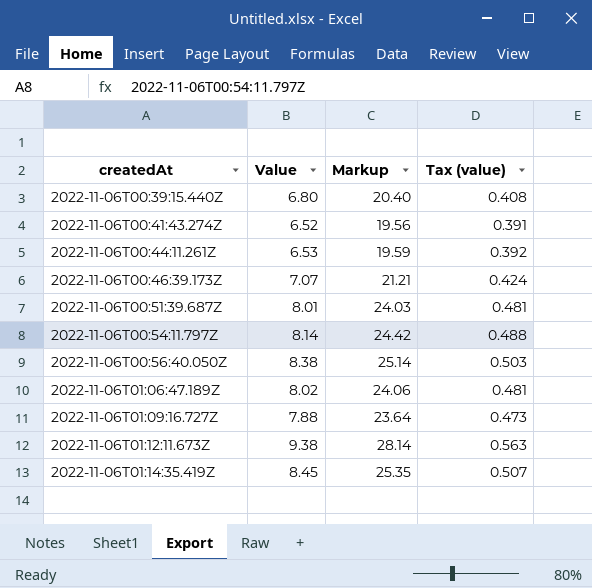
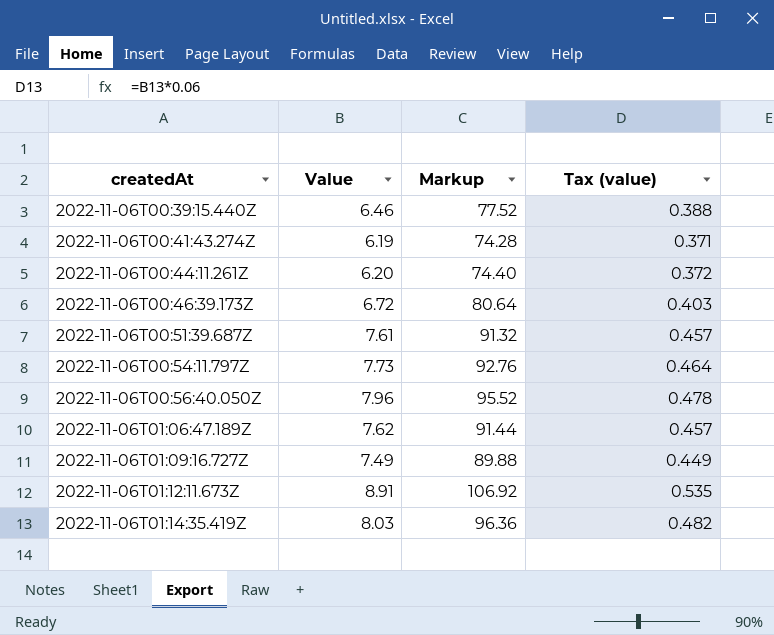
column Markup | formula: [Value] * 3 -> [Value] * 12
2022-11-06T00:39:15.440Z | Value: 6.80 -> 6.46
2022-11-06T00:39:15.440Z | Tax (value): 0.408 -> 0.388
2022-11-06T00:41:43.274Z | Value: 6.52 -> 6.19
2022-11-06T00:41:43.274Z | Tax (value): 0.391 -> 0.371
2022-11-06T00:44:11.261Z | Value: 6.53 -> 6.20
2022-11-06T00:44:11.261Z | Tax (value): 0.392 -> 0.372
2022-11-06T00:46:39.173Z | Value: 7.07 -> 6.72
2022-11-06T00:46:39.173Z | Tax (value): 0.424 -> 0.403
2022-11-06T00:51:39.687Z | Value: 8.01 -> 7.61
2022-11-06T00:51:39.687Z | Tax (value): 0.481 -> 0.457
2022-11-06T00:54:11.797Z | Value: 8.14 -> 7.73
2022-11-06T00:54:11.797Z | Tax (value): 0.488 -> 0.464
2022-11-06T00:56:40.050Z | Value: 8.38 -> 7.96
2022-11-06T00:56:40.050Z | Tax (value): 0.503 -> 0.478
2022-11-06T01:06:47.189Z | Value: 8.02 -> 7.62
2022-11-06T01:06:47.189Z | Tax (value): 0.481 -> 0.457
2022-11-06T01:09:16.727Z | Value: 7.88 -> 7.49
2022-11-06T01:09:16.727Z | Tax (value): 0.473 -> 0.449
2022-11-06T01:12:11.673Z | Value: 9.38 -> 8.91
2022-11-06T01:12:11.673Z | Tax (value): 0.563 -> 0.535
2022-11-06T01:14:35.419Z | Value: 8.45 -> 8.03
2022-11-06T01:14:35.419Z | Tax (value): 0.507 -> 0.482

